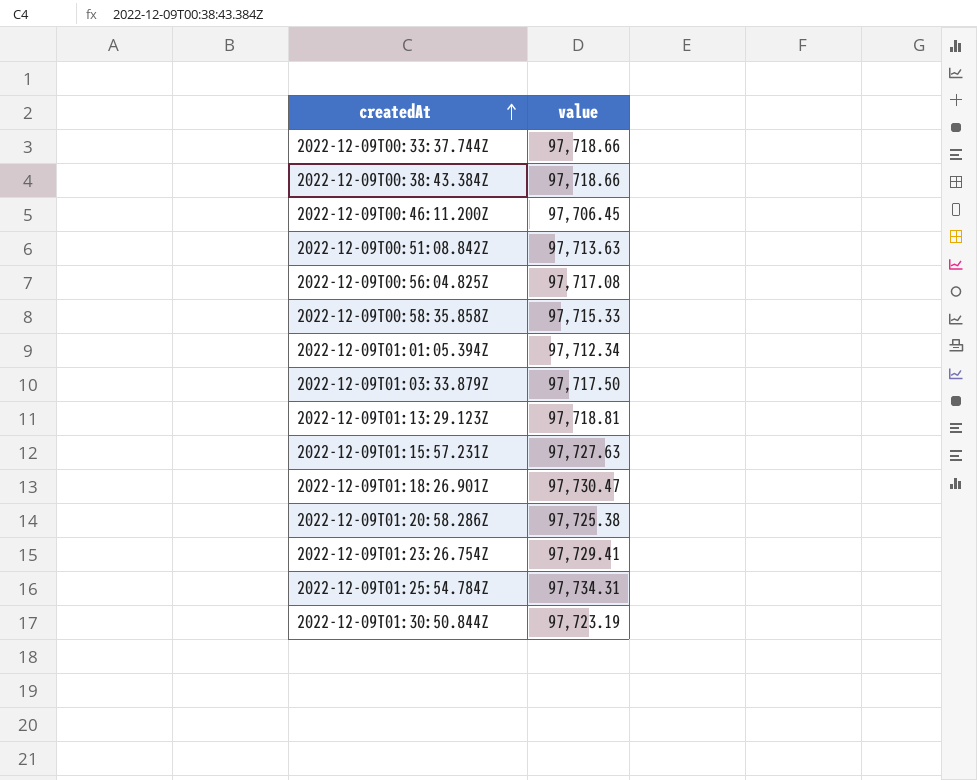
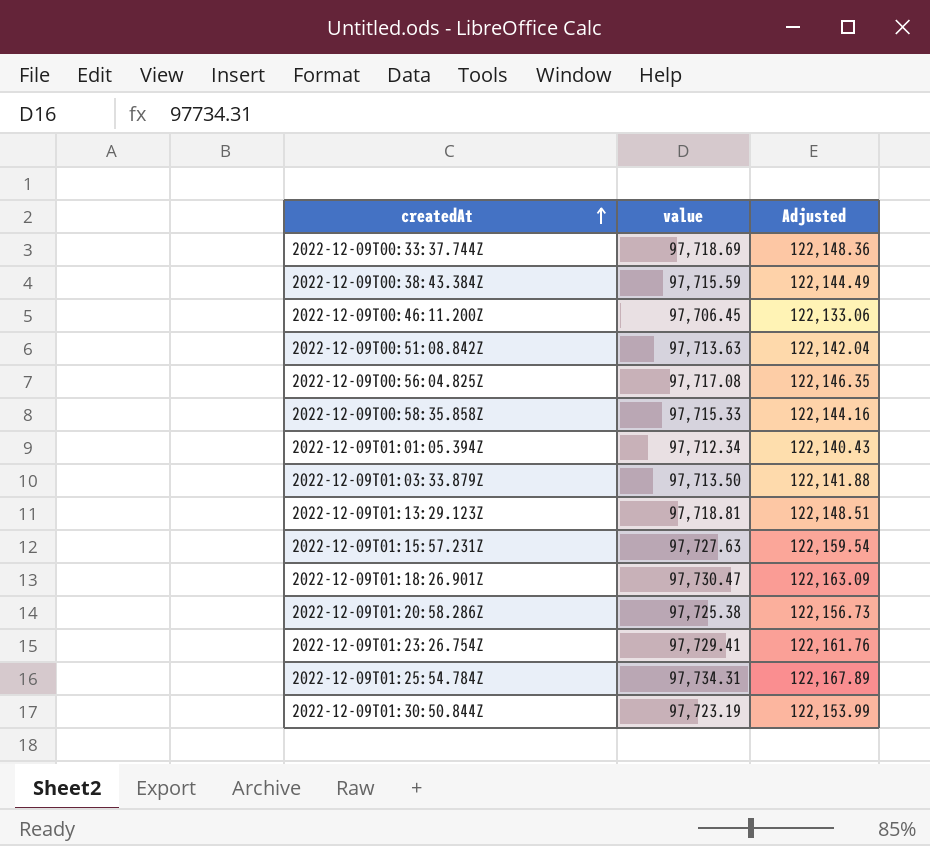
column Adjusted | formula: none -> [value] * 1.25
2022-12-09T00:33:37.744Z | value: 97,718.66 -> 97,718.69
2022-12-09T00:38:43.384Z | value: 97,718.66 -> 97,715.59
2022-12-09T01:03:33.879Z | value: 97,717.50 -> 97,713.50

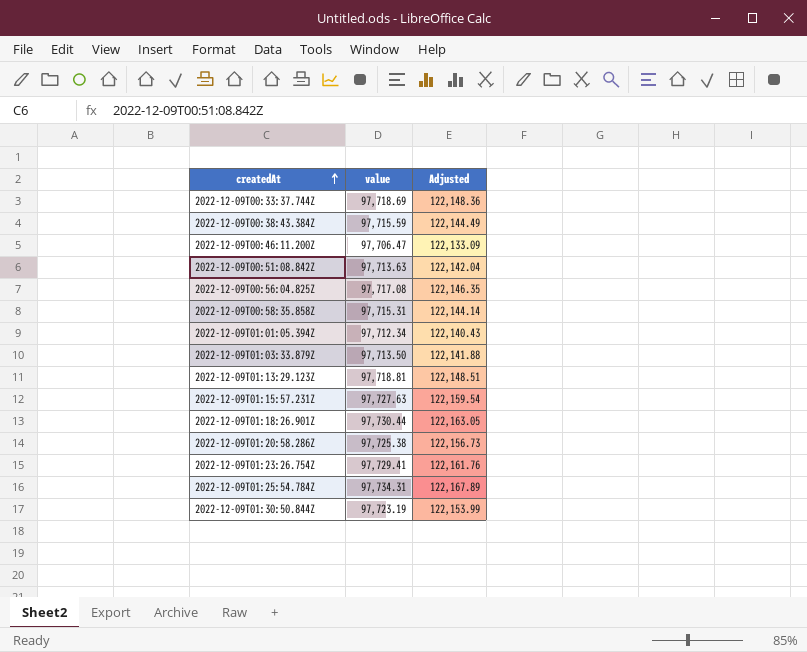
2022-12-09T00:46:11.200Z | value: 97,706.45 -> 97,706.47
2022-12-09T00:46:11.200Z | Adjusted: 122,133.06 -> 122,133.09
2022-12-09T00:58:35.858Z | value: 97,715.33 -> 97,715.31
2022-12-09T00:58:35.858Z | Adjusted: 122,144.16 -> 122,144.14
2022-12-09T01:18:26.901Z | value: 97,730.47 -> 97,730.44
2022-12-09T01:18:26.901Z | Adjusted: 122,163.09 -> 122,163.05

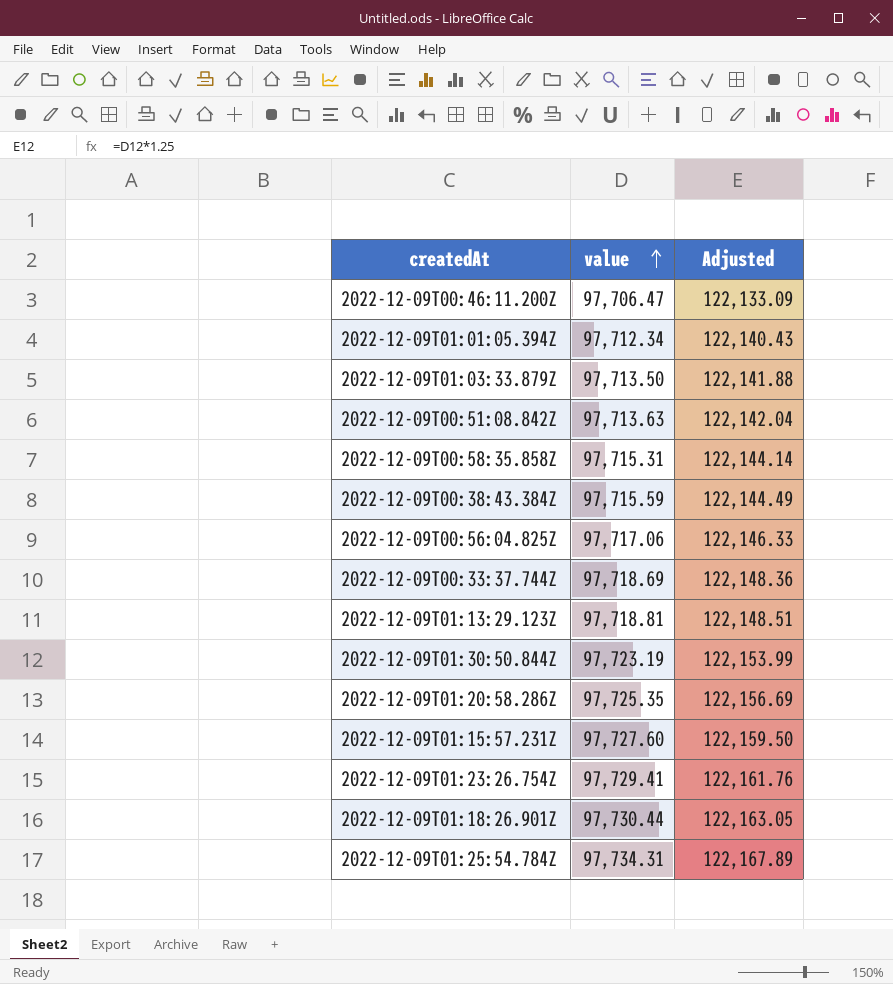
row order: createdAt ascending -> value ascending
2022-12-09T00:56:04.825Z | value: 97,717.08 -> 97,717.06
2022-12-09T00:56:04.825Z | Adjusted: 122,146.35 -> 122,146.33
2022-12-09T01:20:58.286Z | value: 97,725.38 -> 97,725.35
2022-12-09T01:20:58.286Z | Adjusted: 122,156.73 -> 122,156.69
2022-12-09T01:15:57.231Z | value: 97,727.63 -> 97,727.60
2022-12-09T01:15:57.231Z | Adjusted: 122,159.54 -> 122,159.50

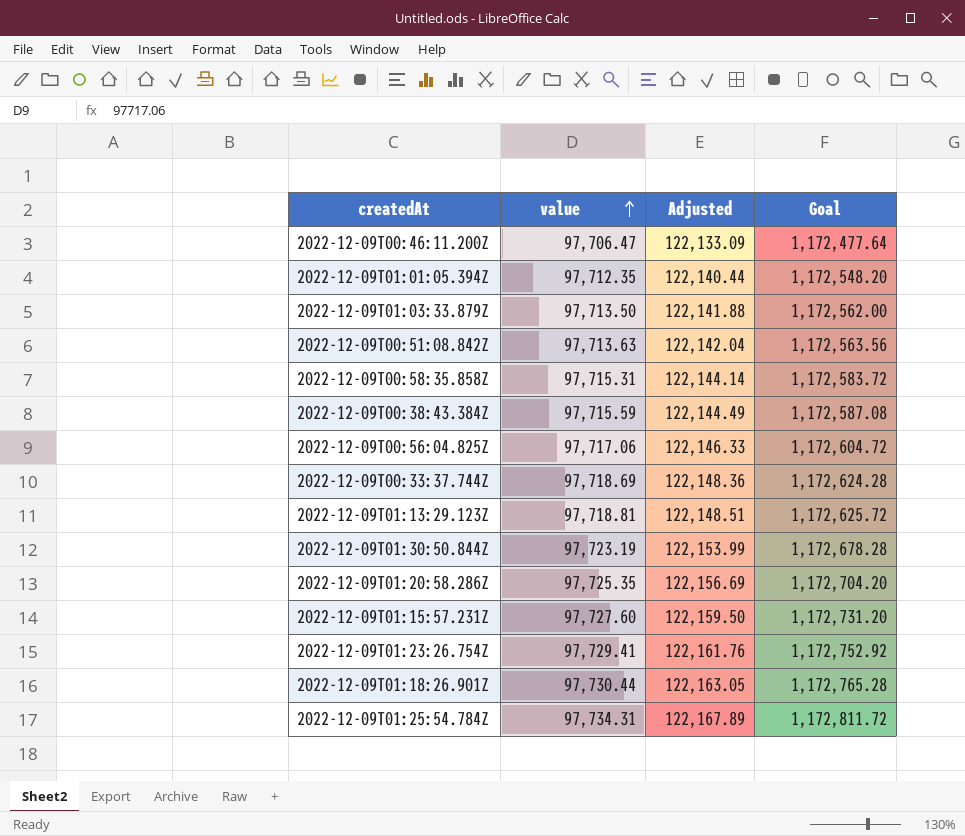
column Goal | formula: none -> [value] * 12
2022-12-09T01:01:05.394Z | value: 97,712.34 -> 97,712.35
2022-12-09T01:01:05.394Z | Adjusted: 122,140.43 -> 122,140.44

